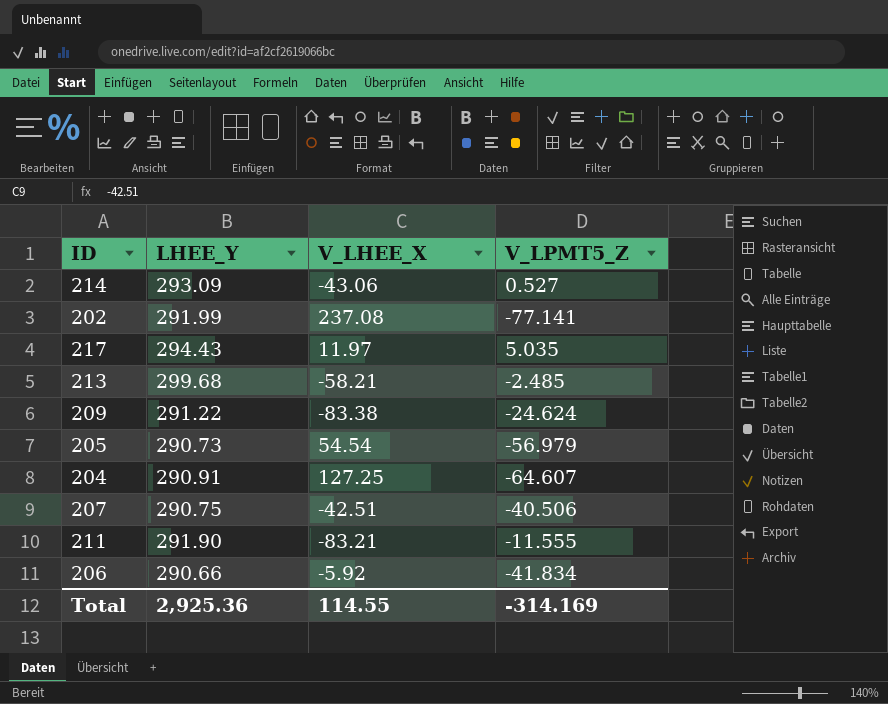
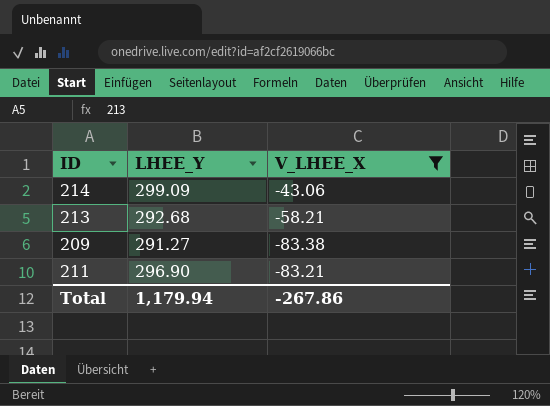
filter: none -> V_LHEE_X <= -43.06
column V_LPMT5_Z | position: 4 -> none
214 | LHEE_Y: 293.09 -> 299.09
213 | LHEE_Y: 299.68 -> 292.68
209 | LHEE_Y: 291.22 -> 291.27
211 | LHEE_Y: 291.90 -> 296.90
Total | LHEE_Y: 2,925.36 -> 1,179.94
Total | V_LHEE_X: 114.55 -> -267.86

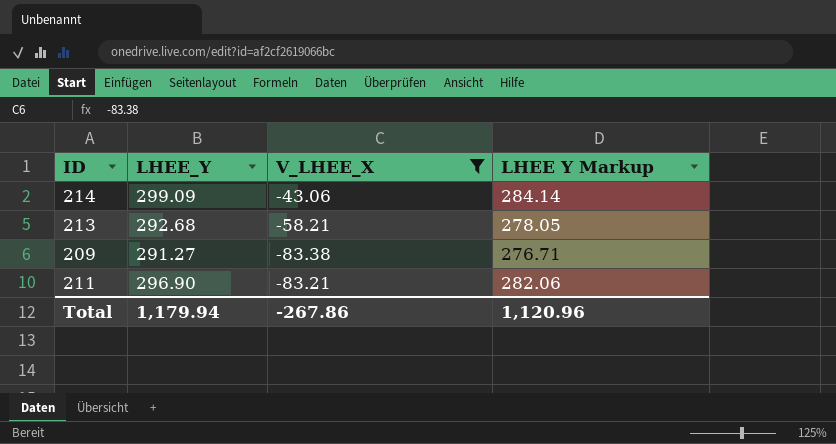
column LHEE Y Markup | formula: none -> [LHEE_Y] * 0.95

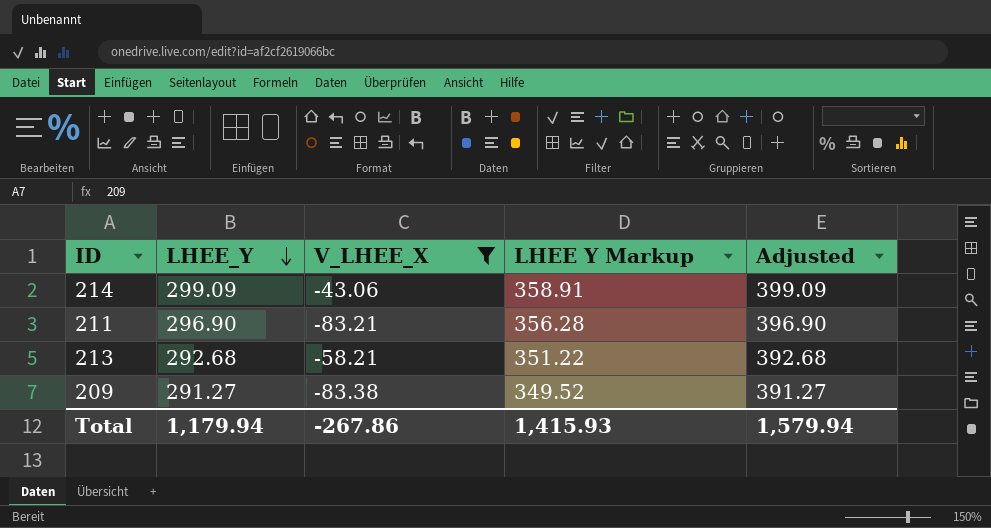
row order: none -> LHEE_Y descending
column LHEE Y Markup | formula: [LHEE_Y] * 0.95 -> [LHEE_Y] * 1.2
column Adjusted | formula: none -> [LHEE_Y] + 100
Total | LHEE Y Markup: 1,120.96 -> 1,415.93

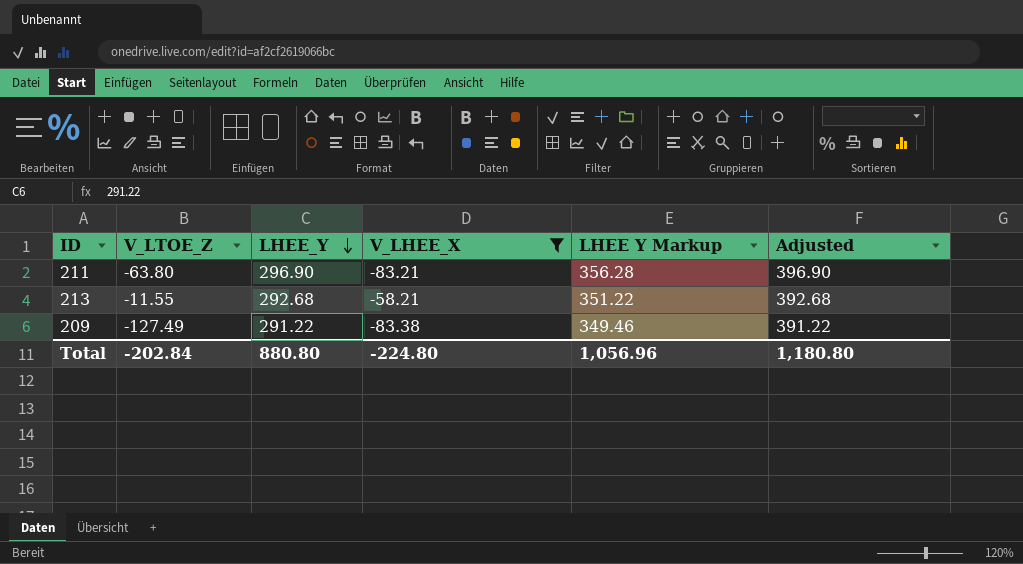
column V_LTOE_Z | position: none -> 2
row 214: 299.09 | -43.06 | 358.91 | 399.09 -> none
209 | LHEE_Y: 291.27 -> 291.22
209 | LHEE Y Markup: 349.52 -> 349.46
209 | Adjusted: 391.27 -> 391.22
Total | LHEE_Y: 1,179.94 -> 880.80
Total | V_LHEE_X: -267.86 -> -224.80
Total | LHEE Y Markup: 1,415.93 -> 1,056.96
Total | Adjusted: 1,579.94 -> 1,180.80

